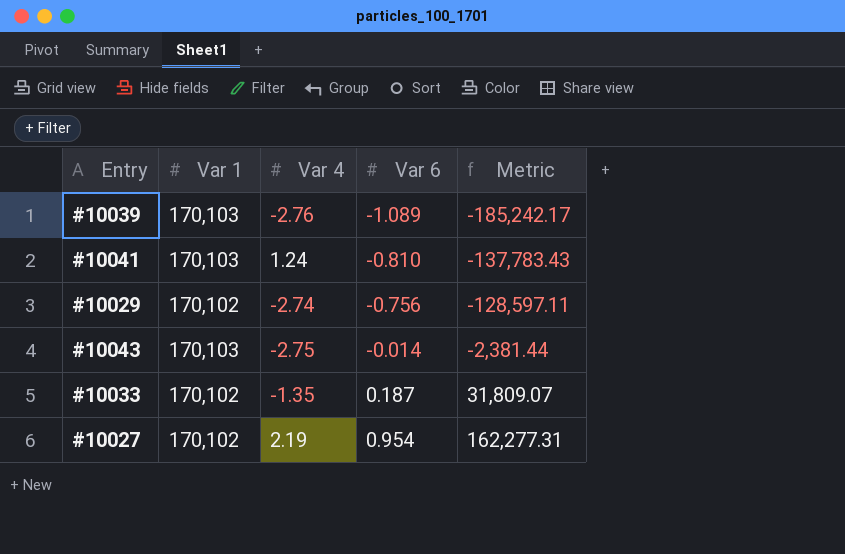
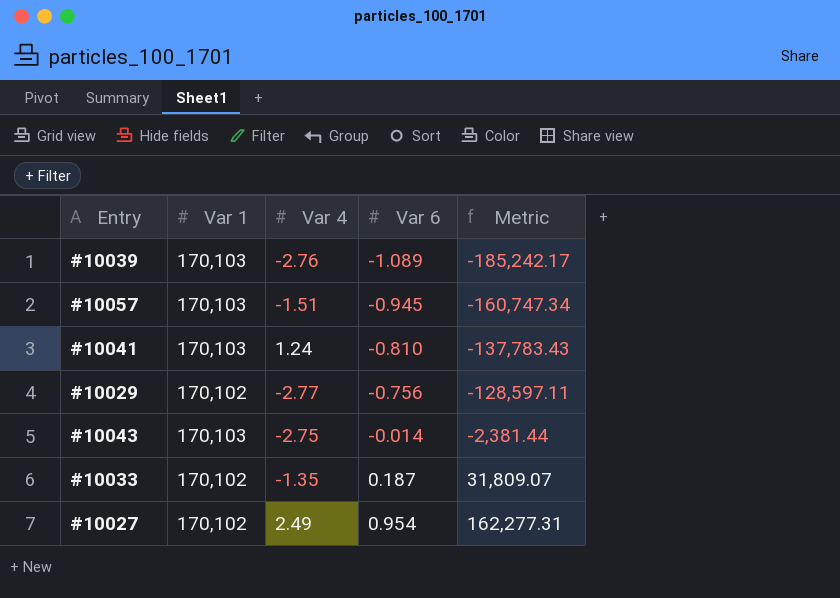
row #10057: none -> 170,103 | -1.51 | -0.945 | -160,747.34
#10029 | Var 4: -2.74 -> -2.77
#10027 | Var 4: 2.19 -> 2.49

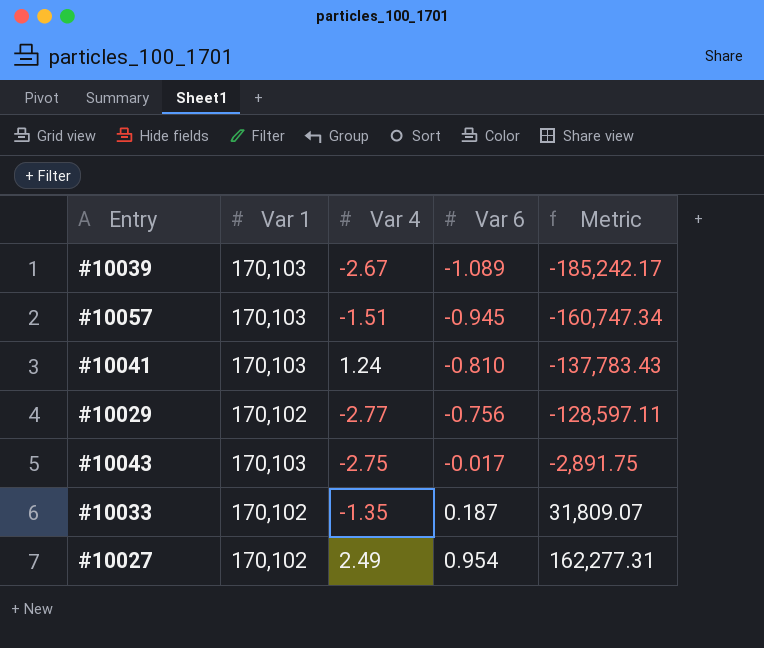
#10039 | Var 4: -2.76 -> -2.67
#10043 | Var 6: -0.014 -> -0.017
#10043 | Metric: -2,381.44 -> -2,891.75

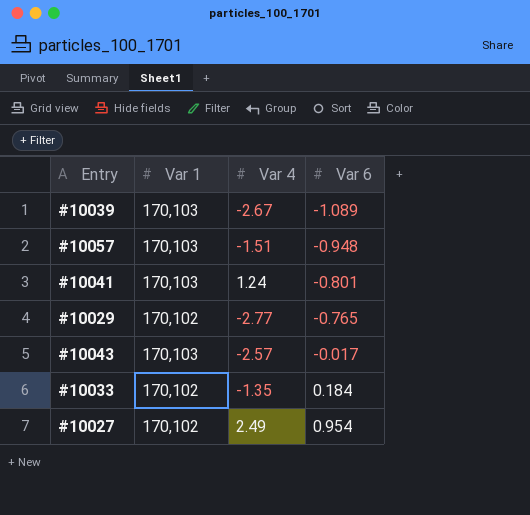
column Metric | formula: [Var 1] * [Var 6] -> none
#10057 | Var 6: -0.945 -> -0.948
#10041 | Var 6: -0.810 -> -0.801
#10029 | Var 6: -0.756 -> -0.765
#10043 | Var 4: -2.75 -> -2.57
#10033 | Var 6: 0.187 -> 0.184

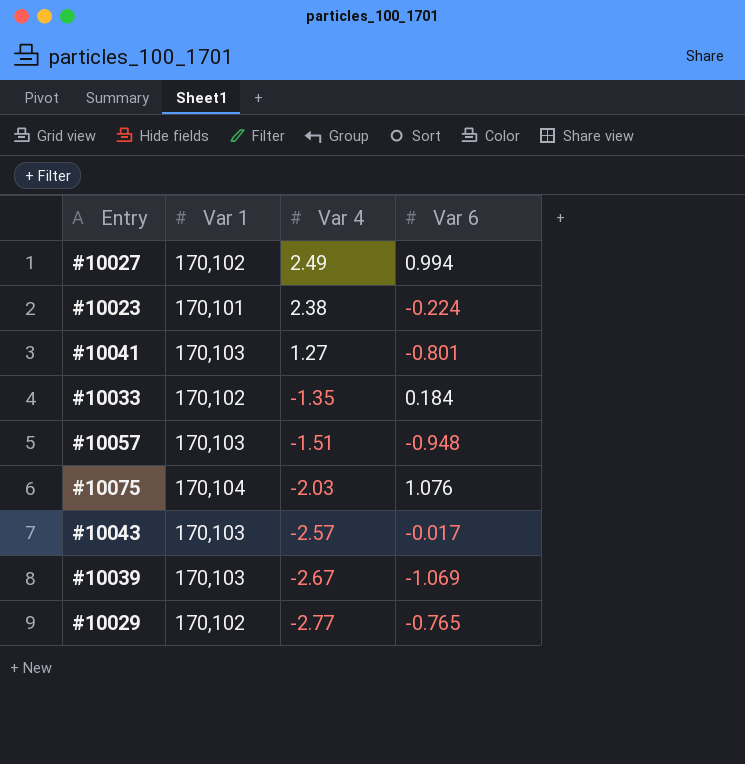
row order: Var 6 ascending -> Var 4 descending
#10027 | Var 6: 0.954 -> 0.994
row #10023: none -> 170,101 | 2.38 | -0.224
#10041 | Var 4: 1.24 -> 1.27
row #10075: none -> 170,104 | -2.03 | 1.076
#10039 | Var 6: -1.089 -> -1.069

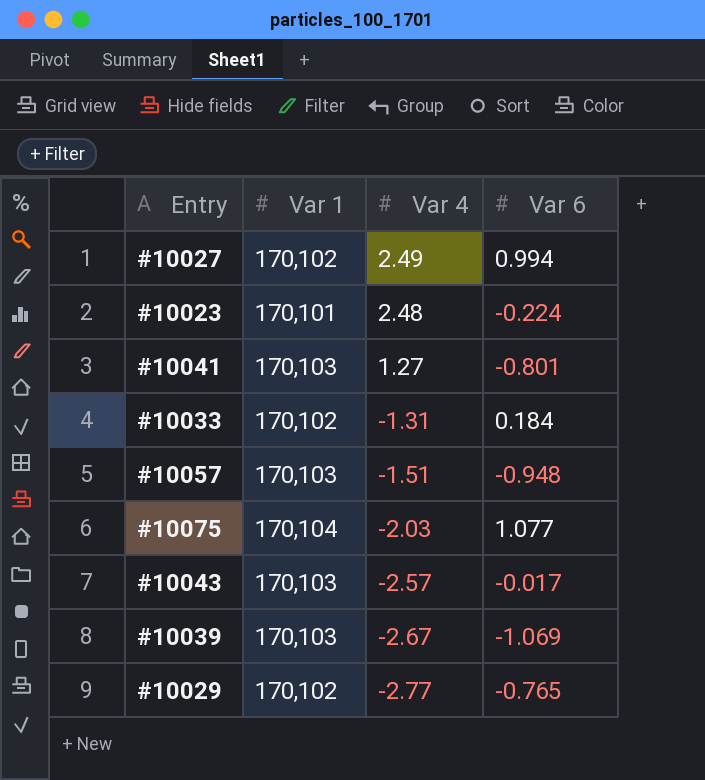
#10023 | Var 4: 2.38 -> 2.48
#10033 | Var 4: -1.35 -> -1.31
#10075 | Var 6: 1.076 -> 1.077

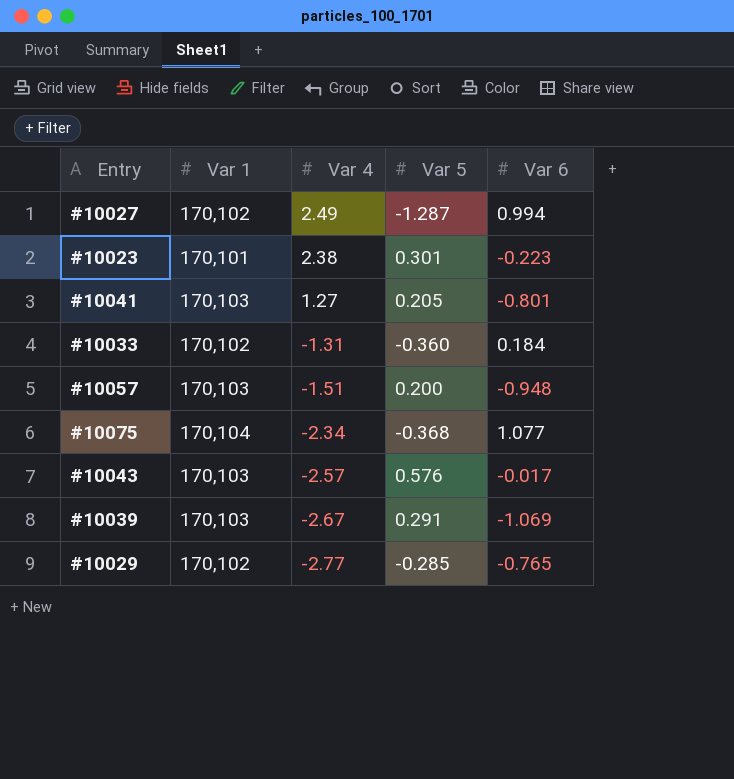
column Var 5 | position: none -> 4
#10023 | Var 4: 2.48 -> 2.38
#10023 | Var 6: -0.224 -> -0.223
#10075 | Var 4: -2.03 -> -2.34

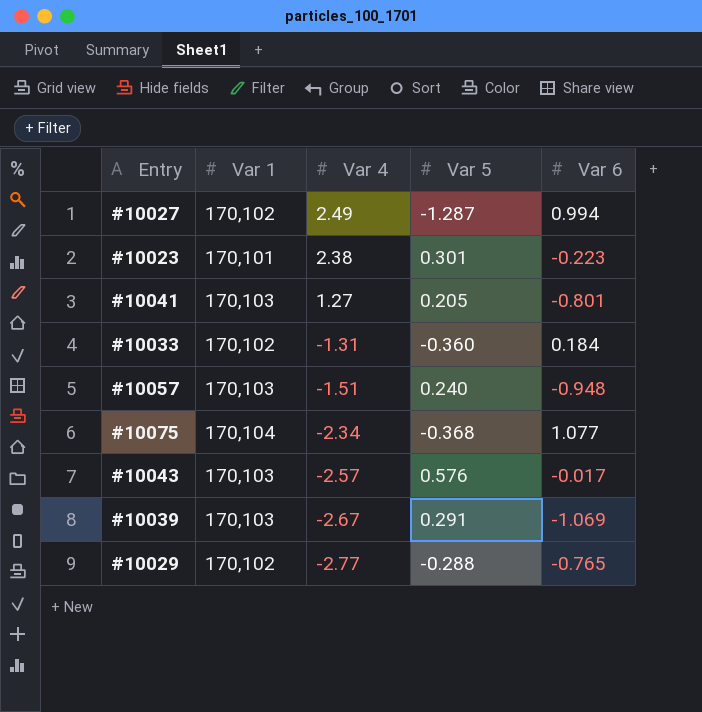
#10057 | Var 5: 0.200 -> 0.240
#10029 | Var 5: -0.285 -> -0.288

